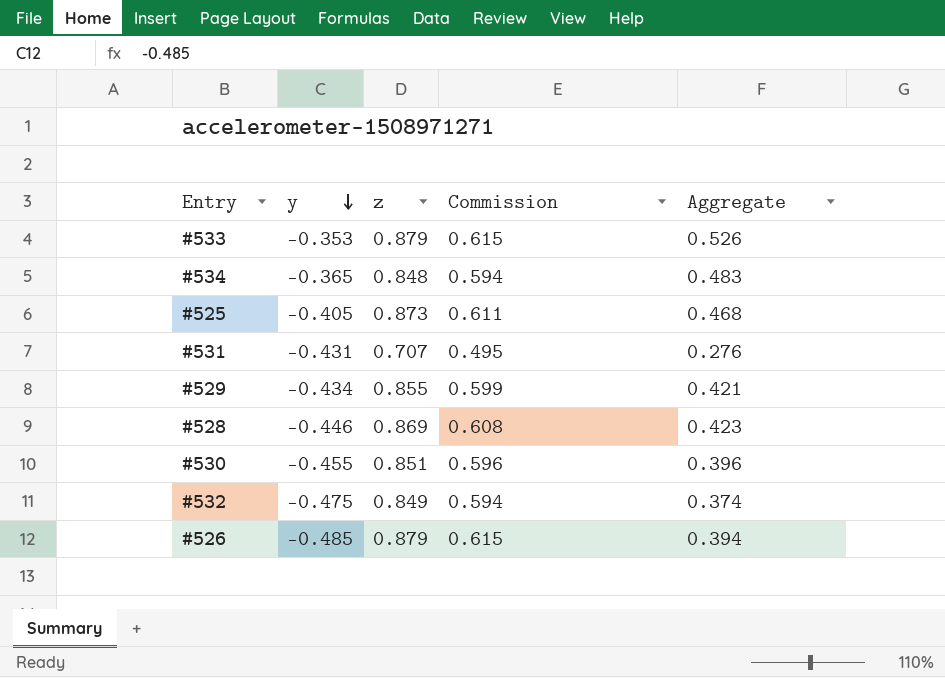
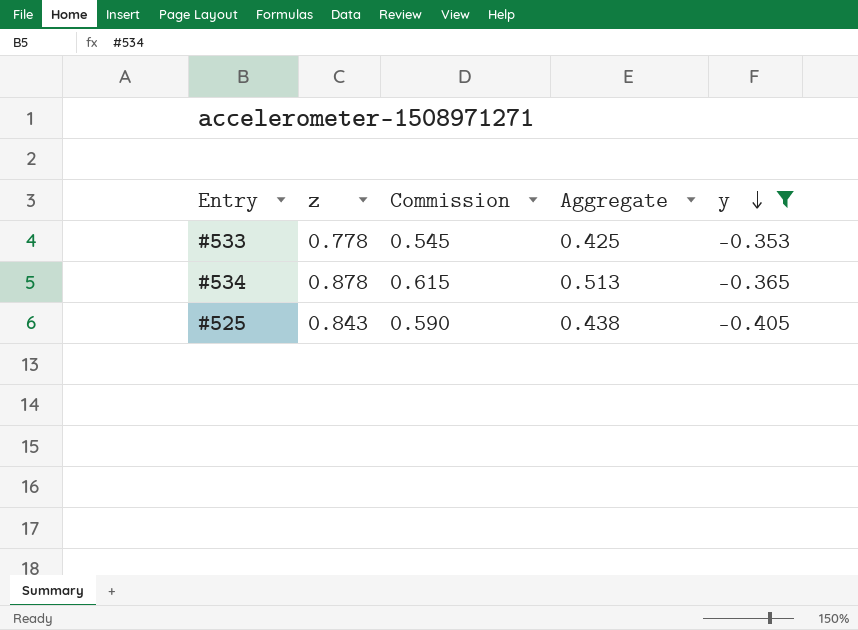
filter: none -> y >= -0.405
column y | position: 2 -> 5
#533 | z: 0.879 -> 0.778
#533 | Commission: 0.615 -> 0.545
#533 | Aggregate: 0.526 -> 0.425
#534 | z: 0.848 -> 0.878
#534 | Commission: 0.594 -> 0.615
#534 | Aggregate: 0.483 -> 0.513
#525 | z: 0.873 -> 0.843
#525 | Commission: 0.611 -> 0.590
#525 | Aggregate: 0.468 -> 0.438

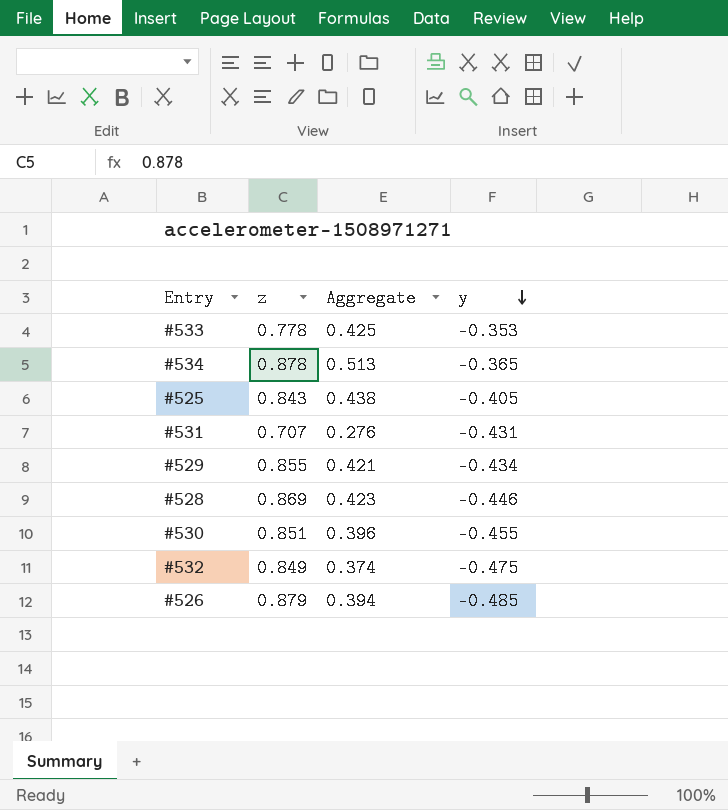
filter: y >= -0.405 -> none
column Commission | formula: [z] * 0.7 -> none

